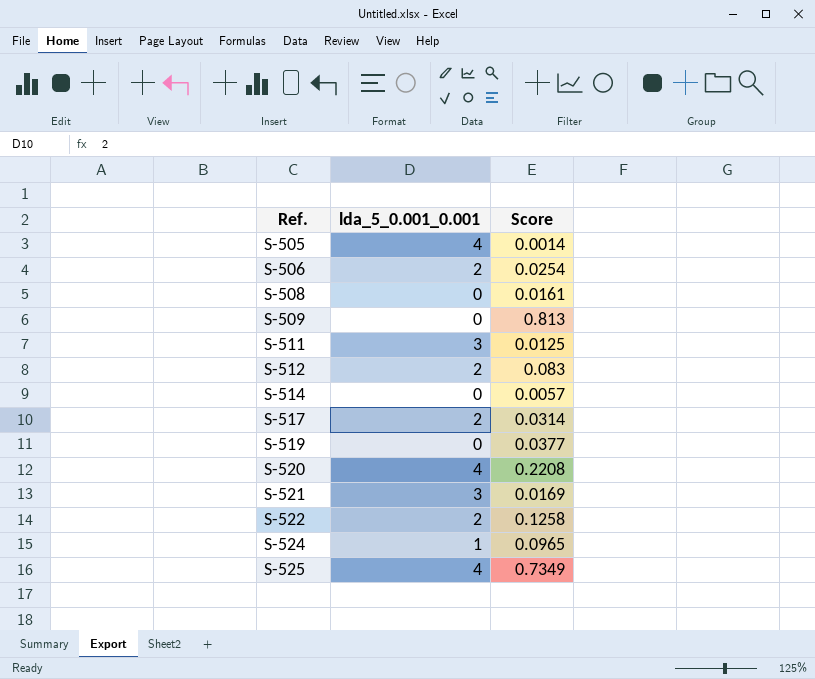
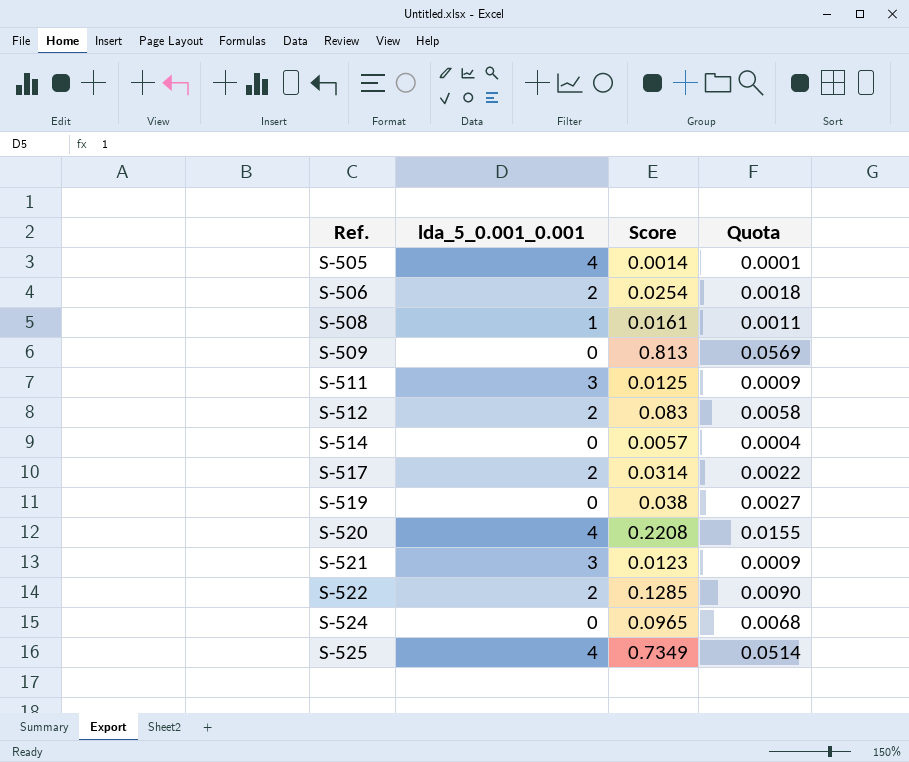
column Quota | formula: none -> [Score] * 0.07
S-508 | lda_5_0.001_0.001: 0 -> 1
S-519 | Score: 0.0377 -> 0.038
S-521 | Score: 0.0169 -> 0.0123
S-522 | Score: 0.1258 -> 0.1285
S-524 | lda_5_0.001_0.001: 1 -> 0

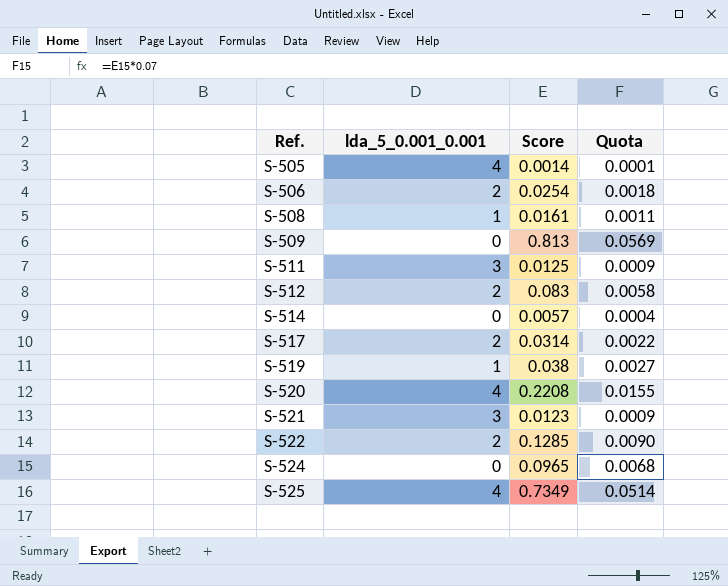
S-519 | lda_5_0.001_0.001: 0 -> 1

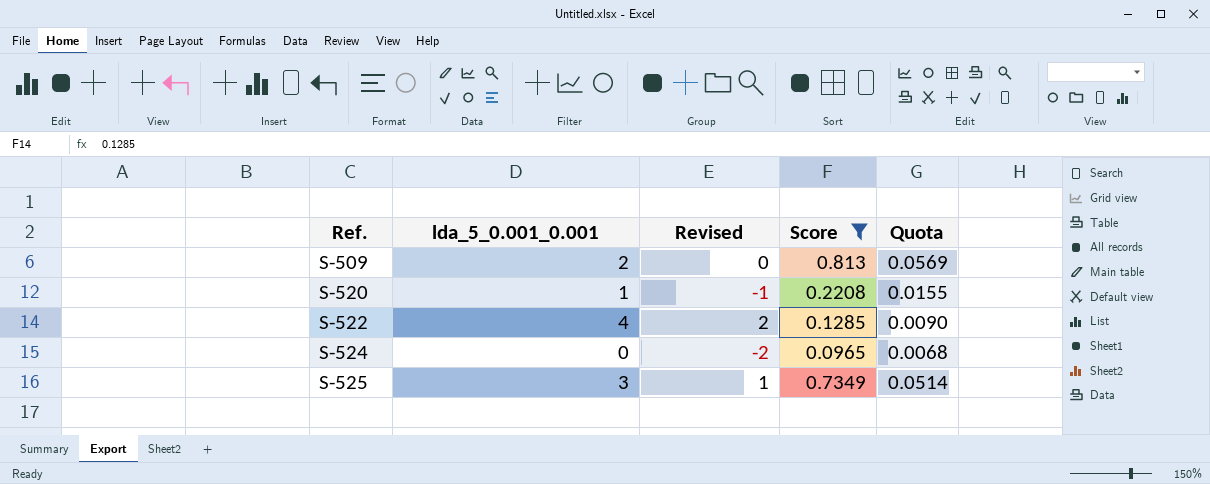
filter: none -> Score >= 0.0965
column Revised | formula: none -> [lda_5_0.001_0.001] - 2
S-509 | lda_5_0.001_0.001: 0 -> 2
S-520 | lda_5_0.001_0.001: 4 -> 1
S-522 | lda_5_0.001_0.001: 2 -> 4
S-525 | lda_5_0.001_0.001: 4 -> 3

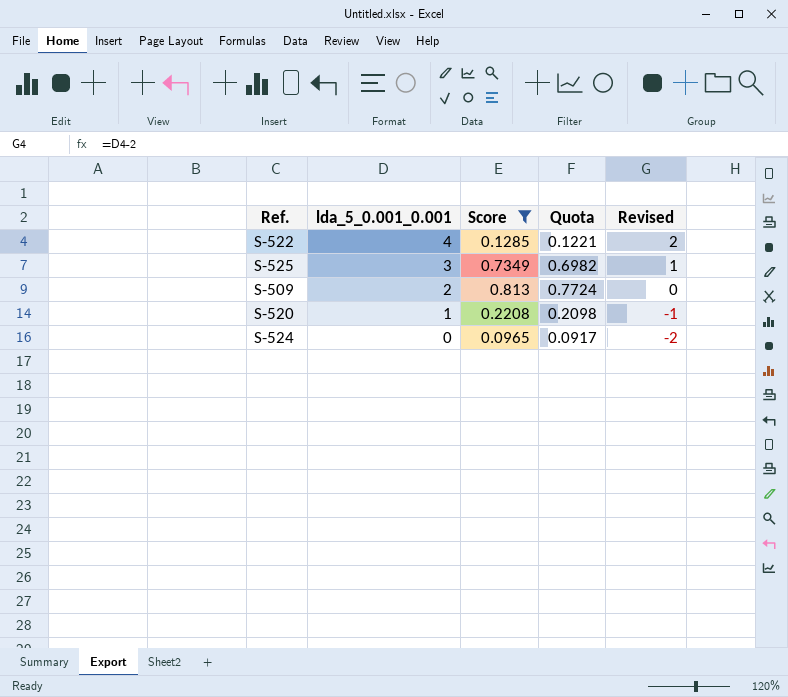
row order: Ref. ascending -> lda_5_0.001_0.001 descending
column Quota | formula: [Score] * 0.07 -> [Score] * 0.95
column Revised | position: 3 -> 5

